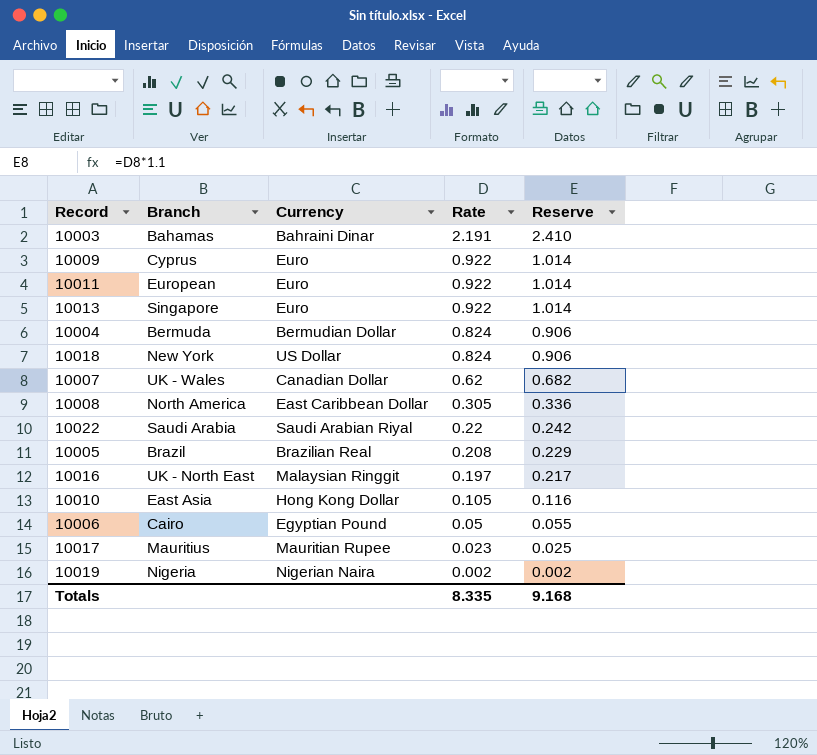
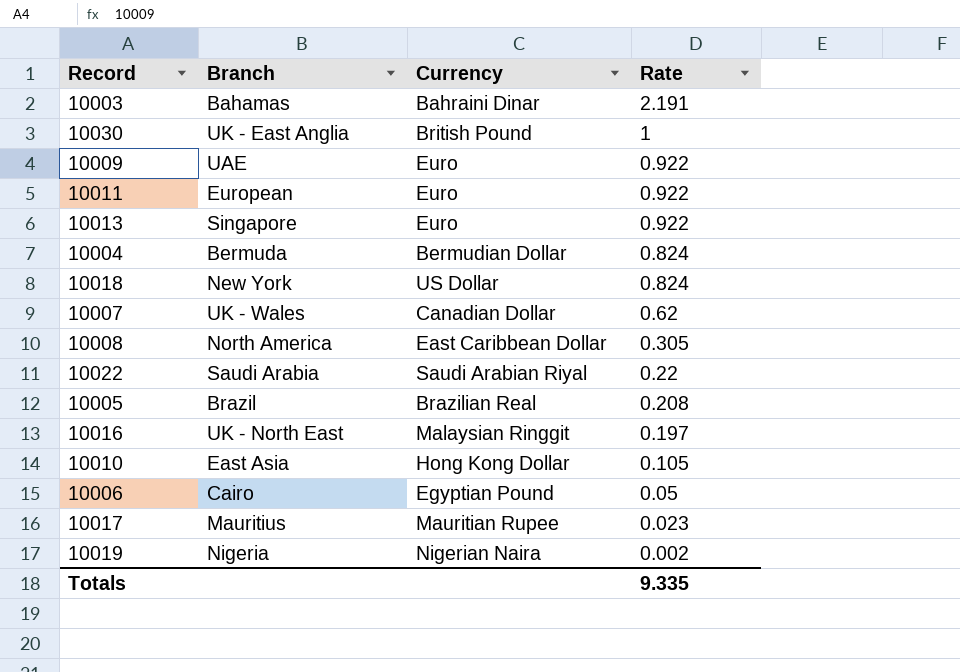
column Reserve | formula: [Rate] * 1.1 -> none
row 10030: none -> UK - East Anglia | British Pound | 1
10009 | Branch: Cyprus -> UAE
Totals | Rate: 8.335 -> 9.335

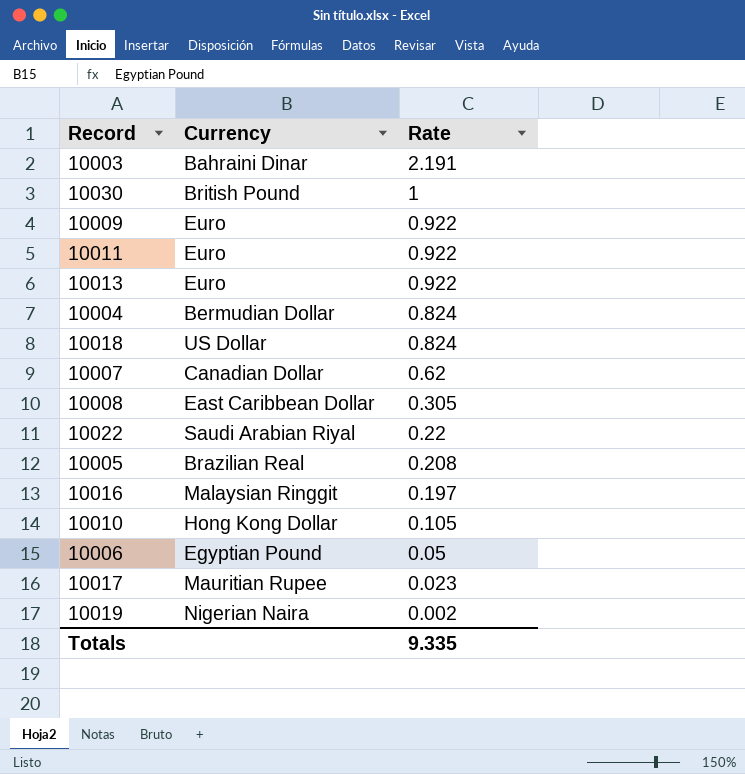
column Branch | position: 2 -> none

